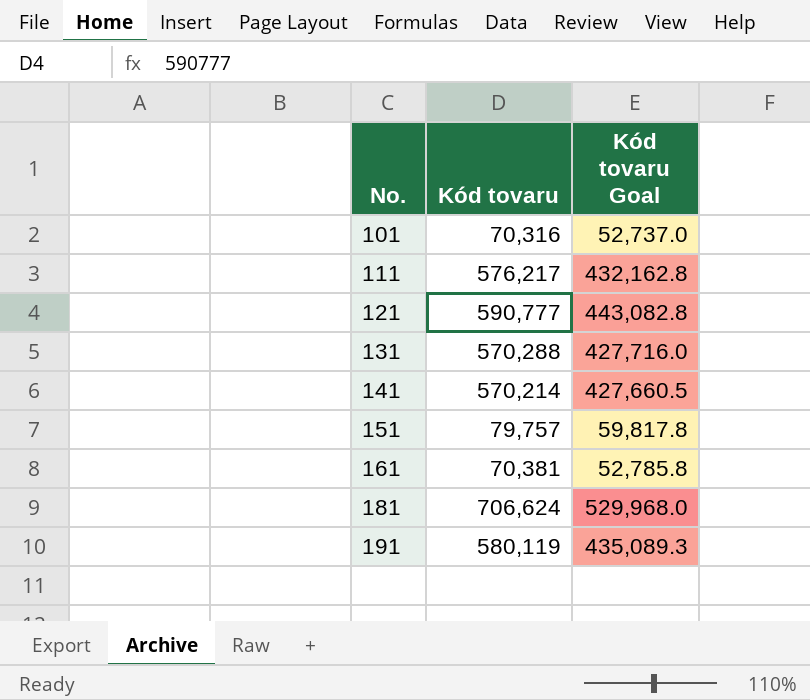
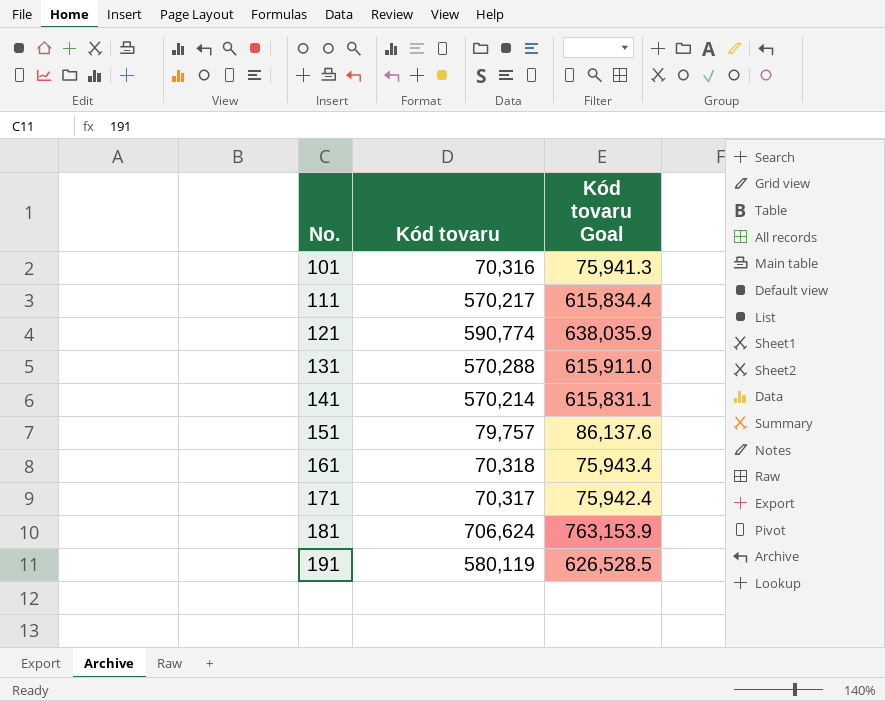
column Kód tovaru Goal | formula: [Kód tovaru] * 0.75 -> [Kód tovaru] * 1.08
111 | Kód tovaru: 576,217 -> 570,217
121 | Kód tovaru: 590,777 -> 590,774
161 | Kód tovaru: 70,381 -> 70,318
row 171: none -> 70,317 | 75,942.4

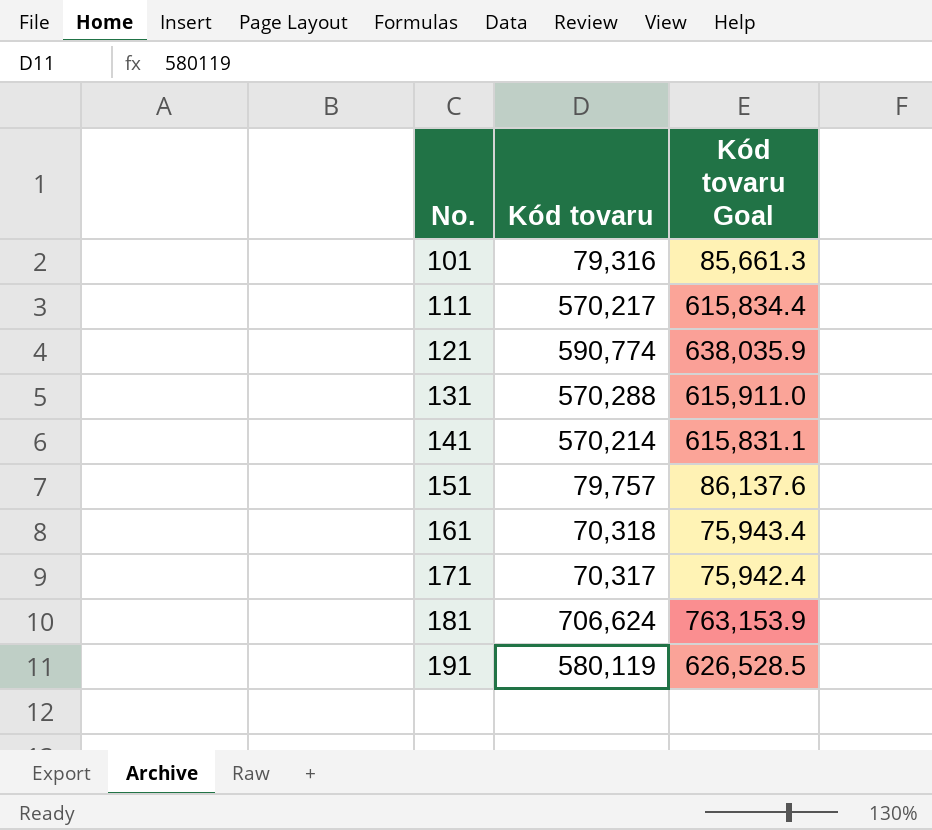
101 | Kód tovaru: 70,316 -> 79,316
101 | Kód tovaru Goal: 75,941.3 -> 85,661.3

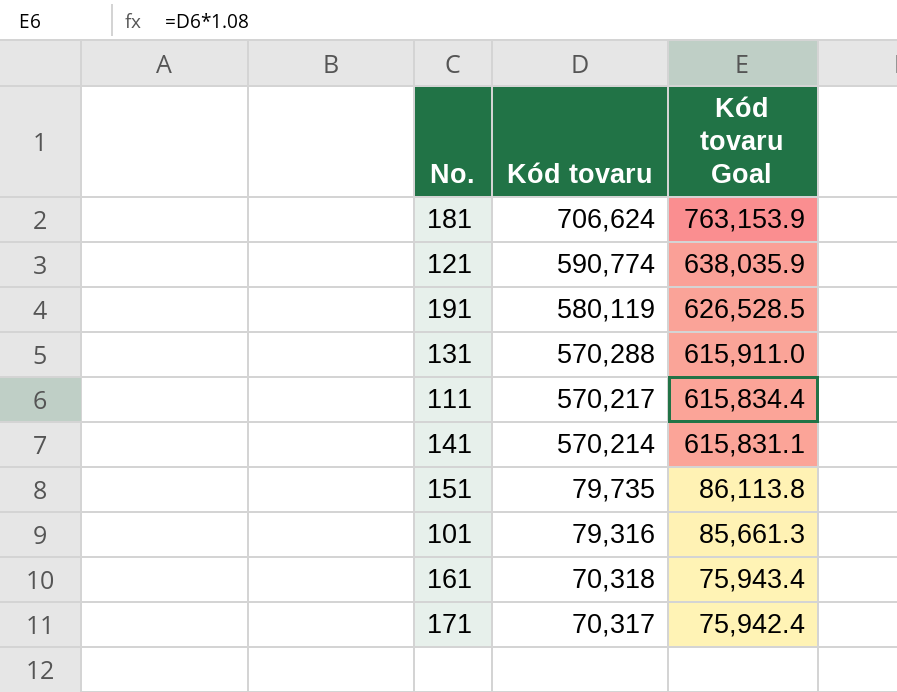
row order: No. ascending -> Kód tovaru descending
151 | Kód tovaru: 79,757 -> 79,735
151 | Kód tovaru Goal: 86,137.6 -> 86,113.8

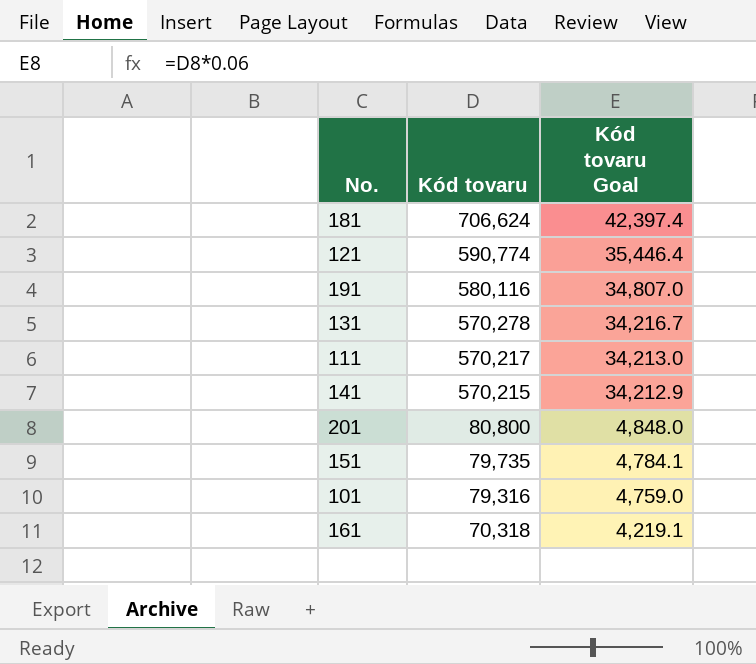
column Kód tovaru Goal | formula: [Kód tovaru] * 1.08 -> [Kód tovaru] * 0.06
row 171: 70,317 | 75,942.4 -> none
191 | Kód tovaru: 580,119 -> 580,116
131 | Kód tovaru: 570,288 -> 570,278
141 | Kód tovaru: 570,214 -> 570,215
row 201: none -> 80,800 | 4,848.0

